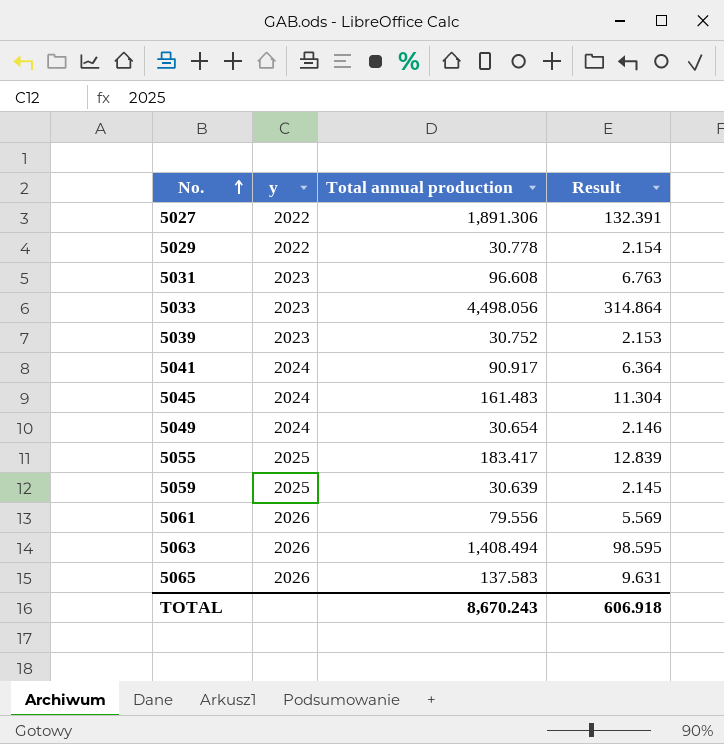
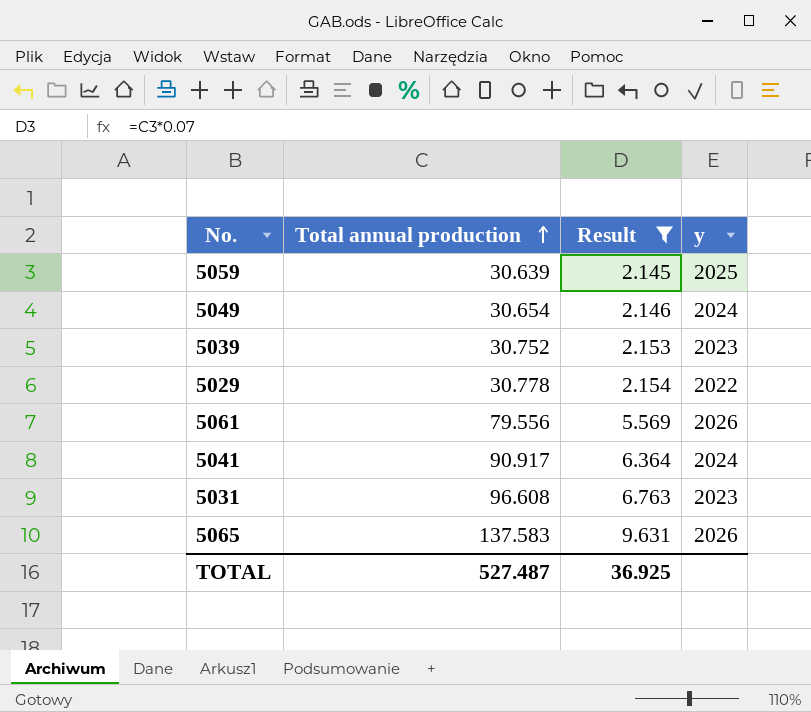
filter: none -> Result <= 9.631
row order: No. ascending -> Total annual production ascending
column y | position: 2 -> 4
TOTAL | Total annual production: 8,670.243 -> 527.487
TOTAL | Result: 606.918 -> 36.925

